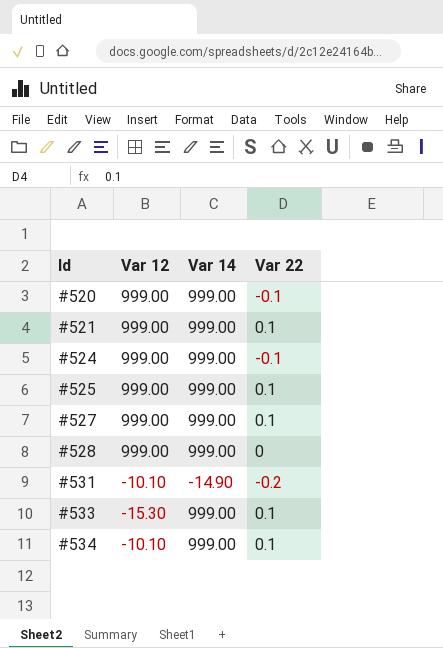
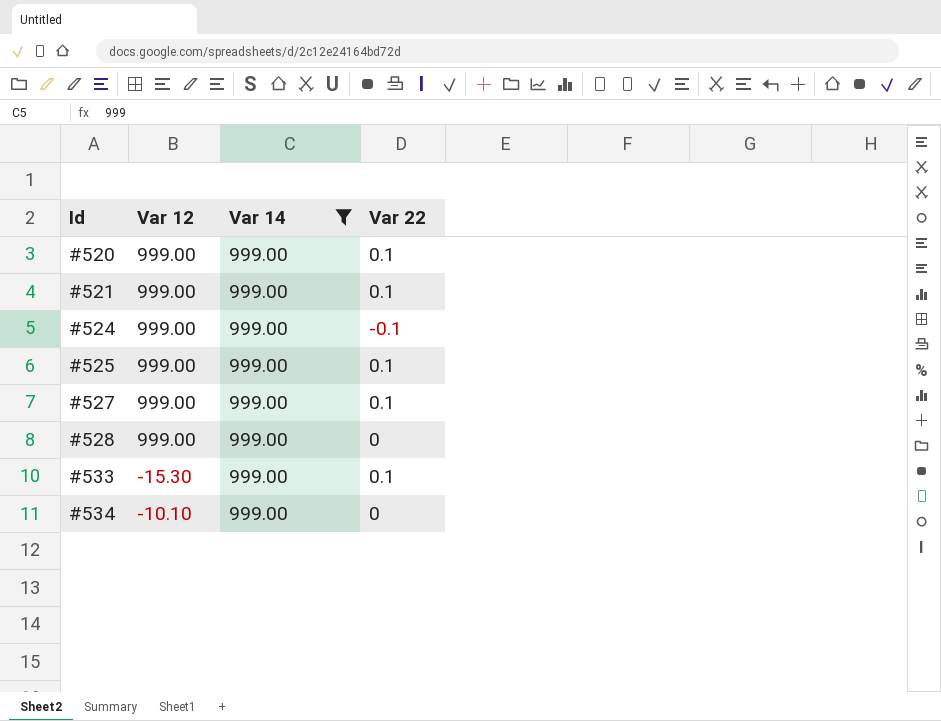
filter: none -> Var 14 = 999.00
#520 | Var 22: -0.1 -> 0.1
#534 | Var 22: 0.1 -> 0

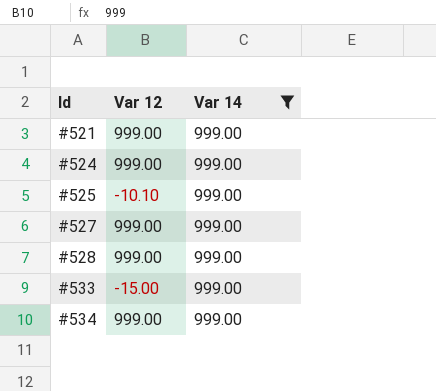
column Var 22 | position: 4 -> none
row #520: 999.00 | 999.00 | 0.1 -> none
#525 | Var 12: 999.00 -> -10.10
#533 | Var 12: -15.30 -> -15.00
#534 | Var 12: -10.10 -> 999.00

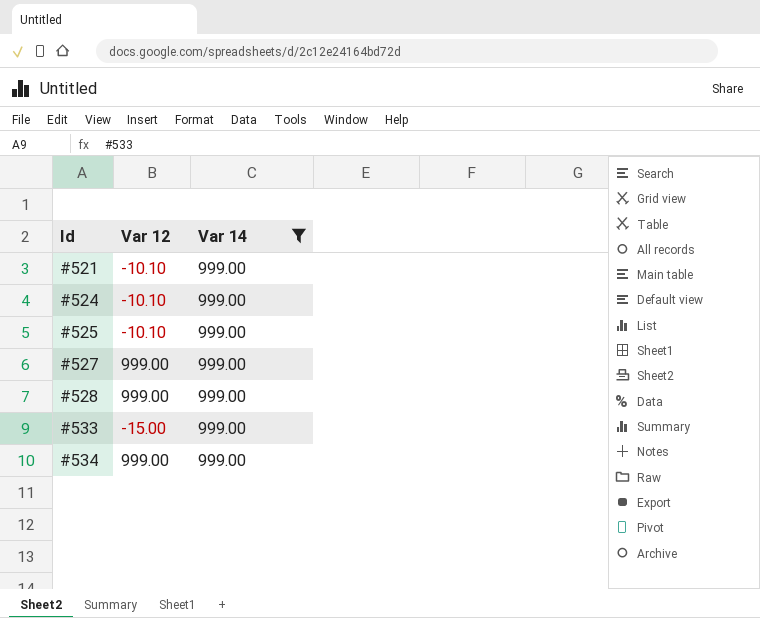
#521 | Var 12: 999.00 -> -10.10
#524 | Var 12: 999.00 -> -10.10

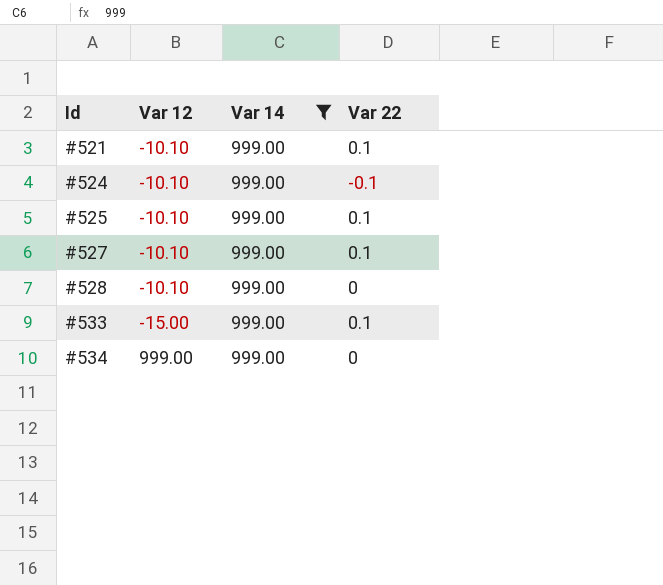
column Var 22 | position: none -> 4
#527 | Var 12: 999.00 -> -10.10
#528 | Var 12: 999.00 -> -10.10

